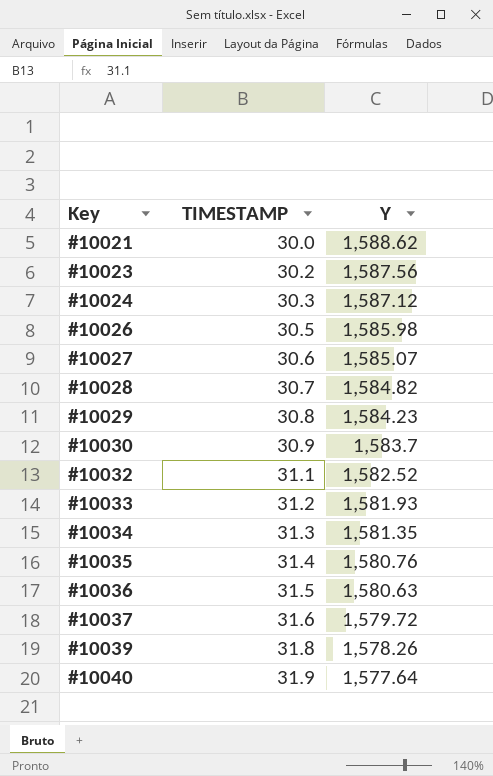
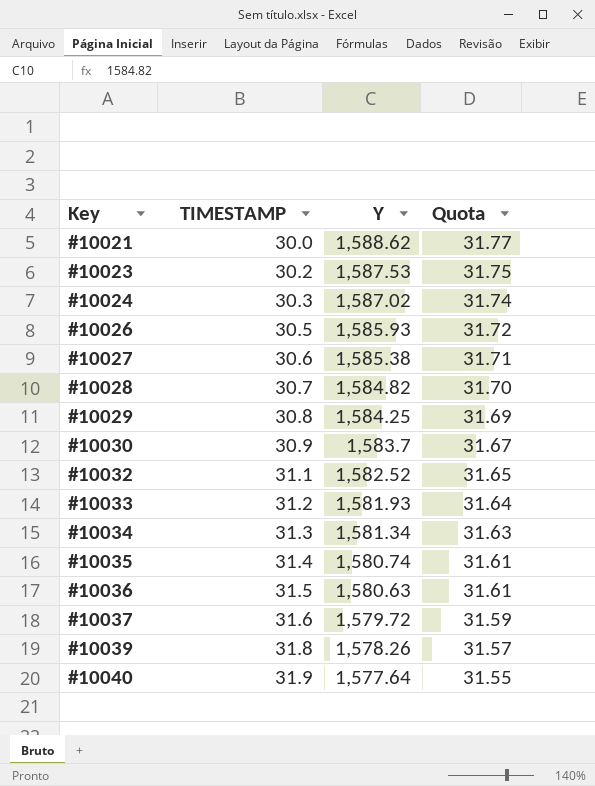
column Quota | formula: none -> [Y] * 0.02
#10023 | Y: 1,587.56 -> 1,587.53
#10024 | Y: 1,587.12 -> 1,587.02
#10026 | Y: 1,585.98 -> 1,585.93
#10027 | Y: 1,585.07 -> 1,585.38
#10029 | Y: 1,584.23 -> 1,584.25
#10034 | Y: 1,581.35 -> 1,581.34
#10035 | Y: 1,580.76 -> 1,580.74

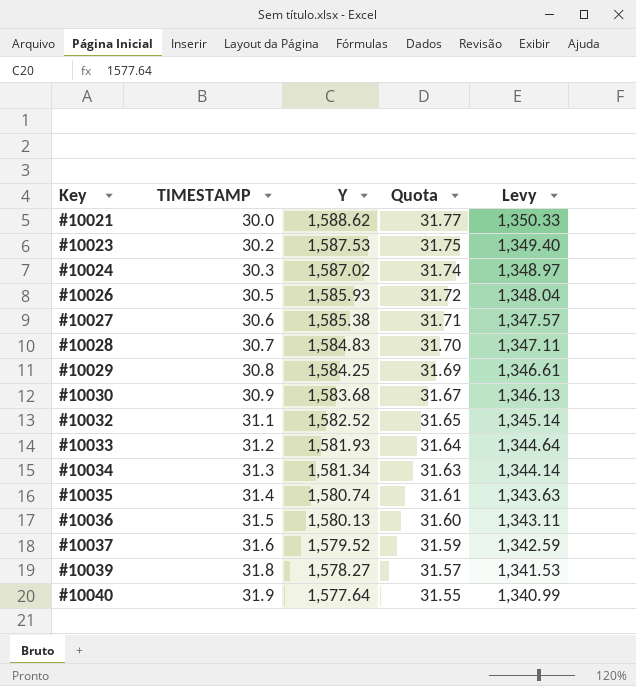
column Levy | formula: none -> [Y] * 0.85
#10028 | Y: 1,584.82 -> 1,584.83
#10030 | Y: 1,583.7 -> 1,583.68
#10036 | Y: 1,580.63 -> 1,580.13
#10036 | Quota: 31.61 -> 31.60
#10037 | Y: 1,579.72 -> 1,579.52
#10039 | Y: 1,578.26 -> 1,578.27

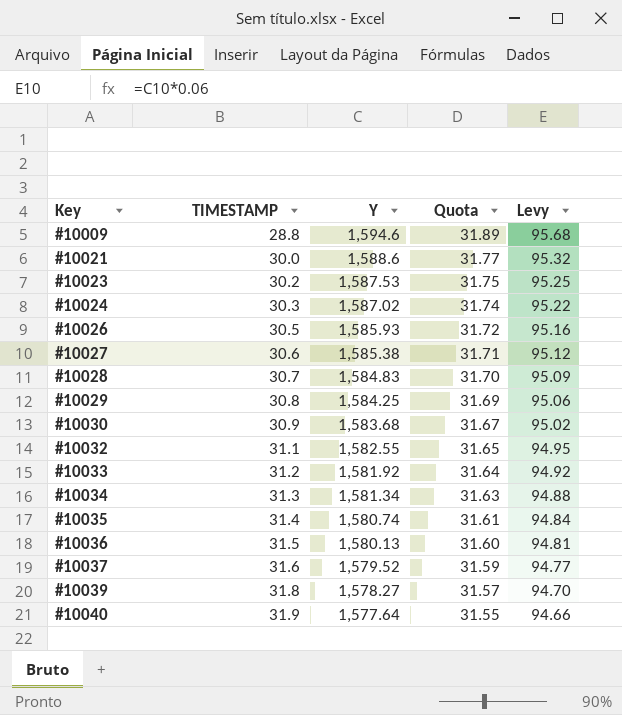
column Levy | formula: [Y] * 0.85 -> [Y] * 0.06
row #10009: none -> 28.8 | 1,594.6 | 31.89 | 95.68
#10021 | Y: 1,588.62 -> 1,588.6
#10032 | Y: 1,582.52 -> 1,582.55
#10033 | Y: 1,581.93 -> 1,581.92

